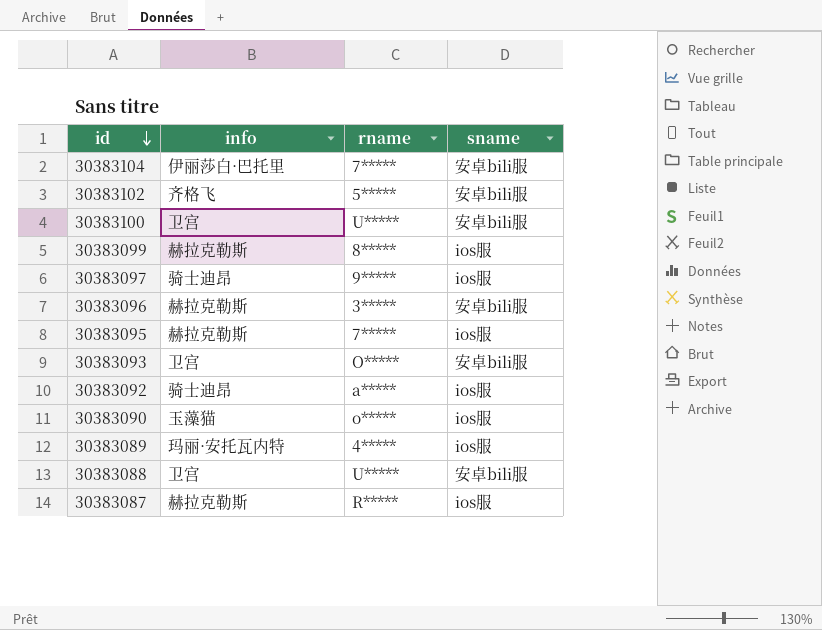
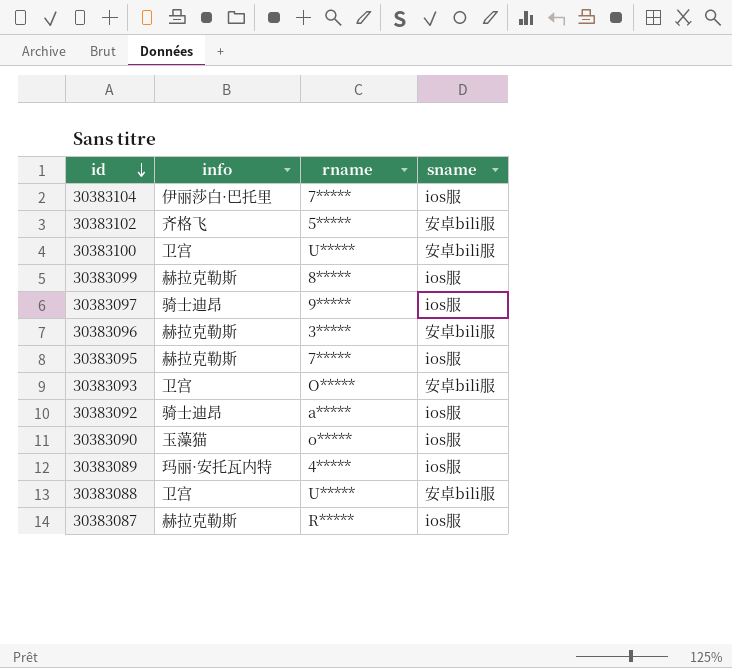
30383104 | sname: 安卓bili服 -> ios服

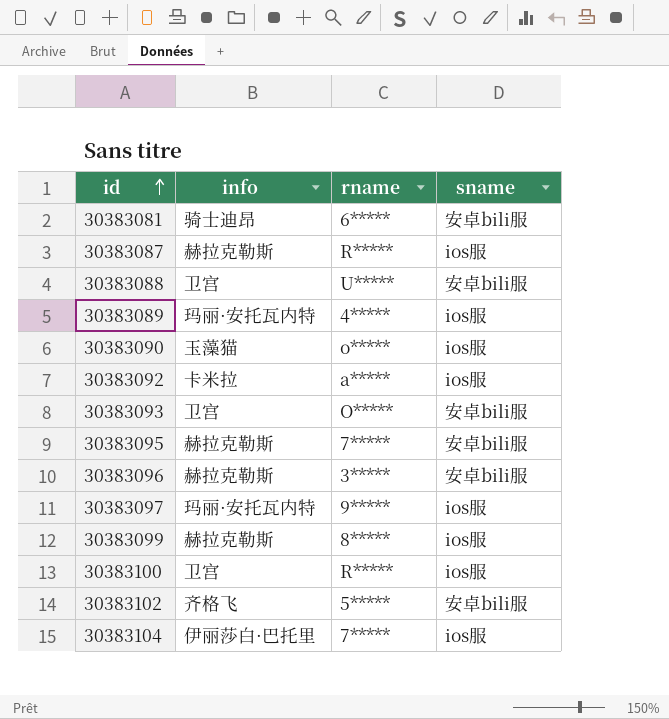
row order: id descending -> id ascending
row 30383081: none -> 骑士迪昂 | 6***** | 安卓bili服
30383092 | info: 骑士迪昂 -> 卡米拉
30383095 | sname: ios服 -> 安卓bili服
30383097 | info: 骑士迪昂 -> 玛丽·安托瓦内特
30383100 | rname: U***** -> R*****
30383100 | sname: 安卓bili服 -> ios服

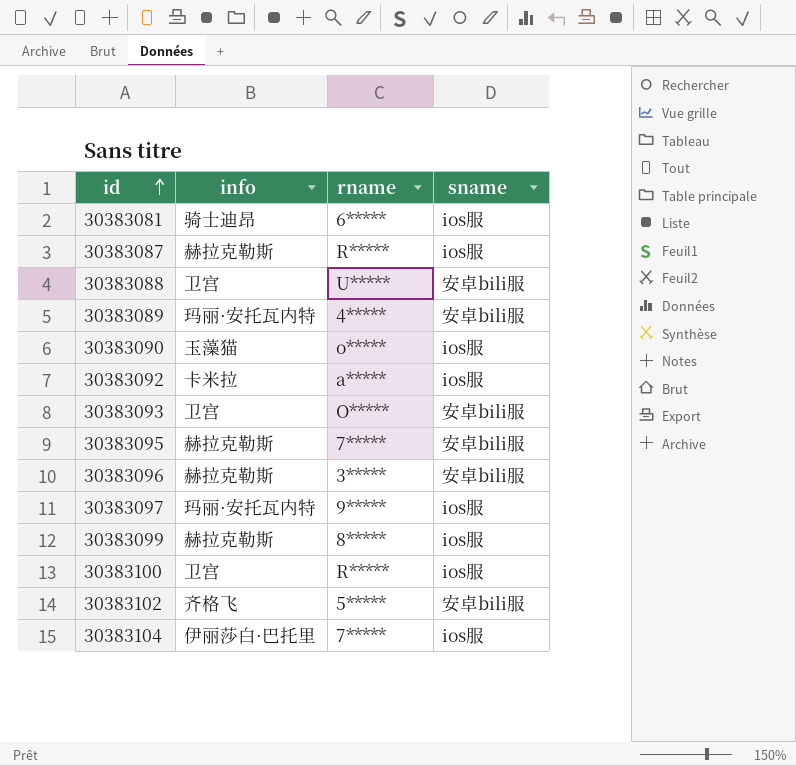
30383081 | sname: 安卓bili服 -> ios服
30383089 | sname: ios服 -> 安卓bili服

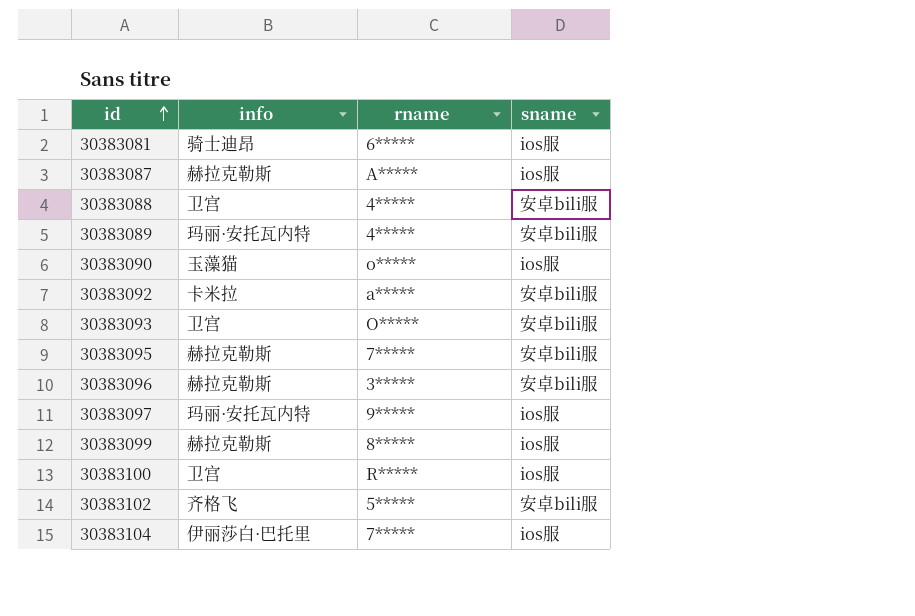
30383087 | rname: R***** -> A*****
30383088 | rname: U***** -> 4*****
30383092 | sname: ios服 -> 安卓bili服

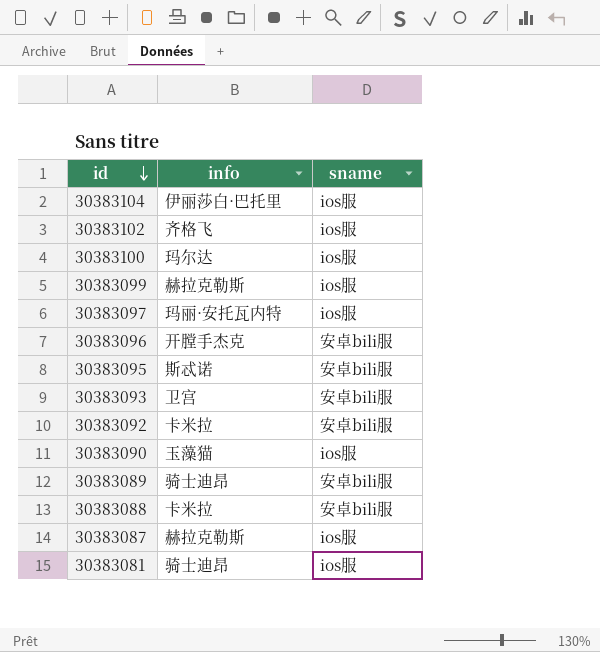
row order: id ascending -> id descending
column rname | position: 3 -> none
30383102 | sname: 安卓bili服 -> ios服
30383100 | info: 卫宫 -> 玛尔达
30383096 | info: 赫拉克勒斯 -> 开膛手杰克
30383095 | info: 赫拉克勒斯 -> 斯忒诺
30383089 | info: 玛丽·安托瓦内特 -> 骑士迪昂
30383088 | info: 卫宫 -> 卡米拉

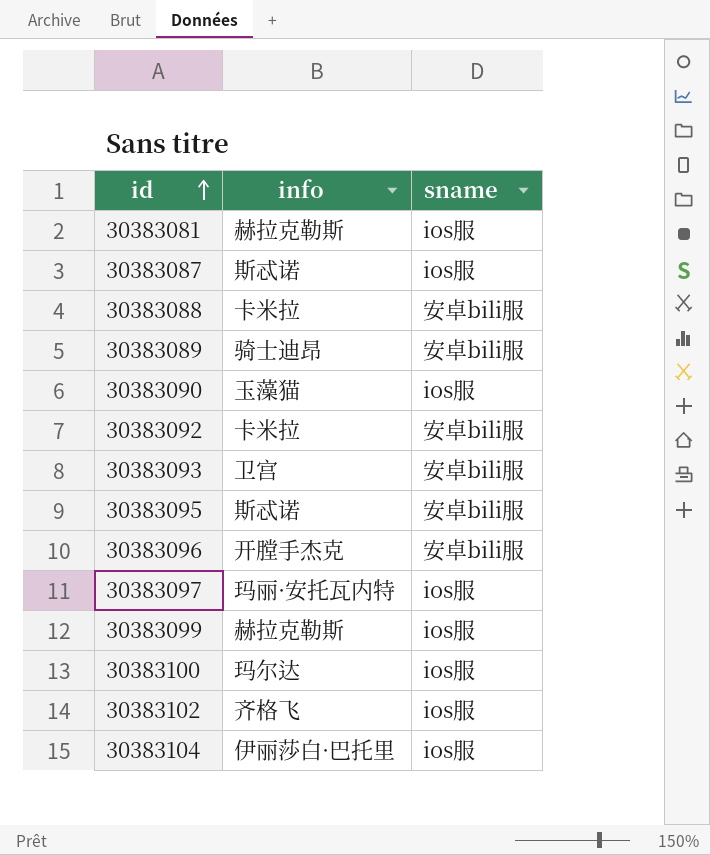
row order: id descending -> id ascending
30383081 | info: 骑士迪昂 -> 赫拉克勒斯
30383087 | info: 赫拉克勒斯 -> 斯忒诺

